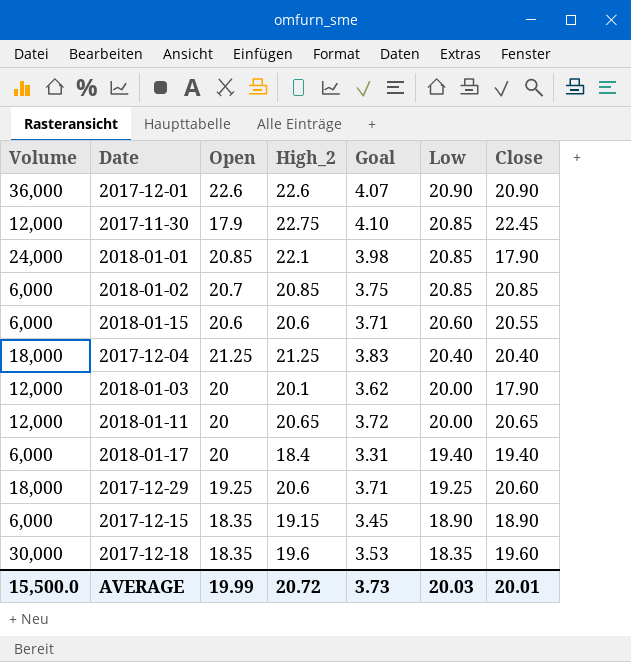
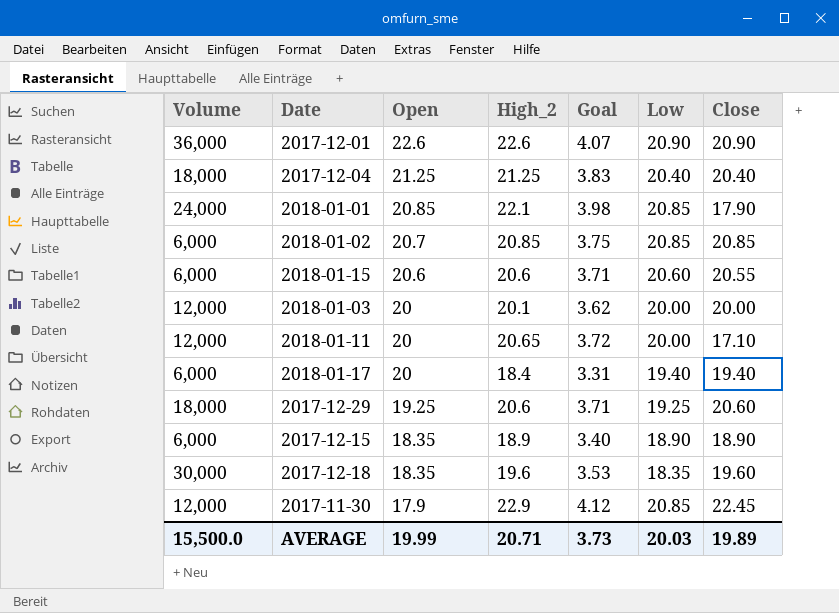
row order: Low descending -> Open descending
2018-01-03 | Close: 17.90 -> 20.00
2018-01-11 | Close: 20.65 -> 17.10
2017-12-15 | High_2: 19.15 -> 18.9
2017-12-15 | Goal: 3.45 -> 3.40
2017-11-30 | High_2: 22.75 -> 22.9
2017-11-30 | Goal: 4.10 -> 4.12
AVERAGE | High_2: 20.72 -> 20.71
AVERAGE | Close: 20.01 -> 19.89

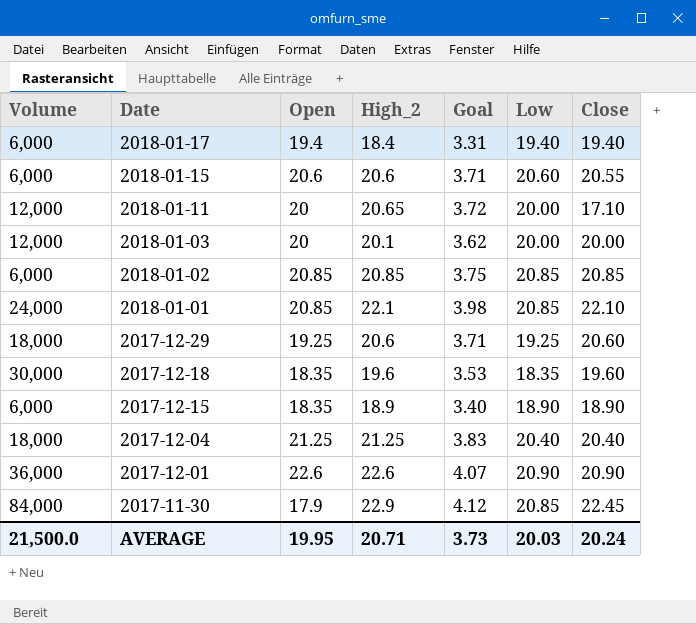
row order: Open descending -> Date descending
2018-01-17 | Open: 20 -> 19.4
2018-01-02 | Open: 20.7 -> 20.85
2018-01-01 | Close: 17.90 -> 22.10
2017-11-30 | Volume: 12,000 -> 84,000
AVERAGE | Volume: 15,500.0 -> 21,500.0
AVERAGE | Open: 19.99 -> 19.95
AVERAGE | Close: 19.89 -> 20.24

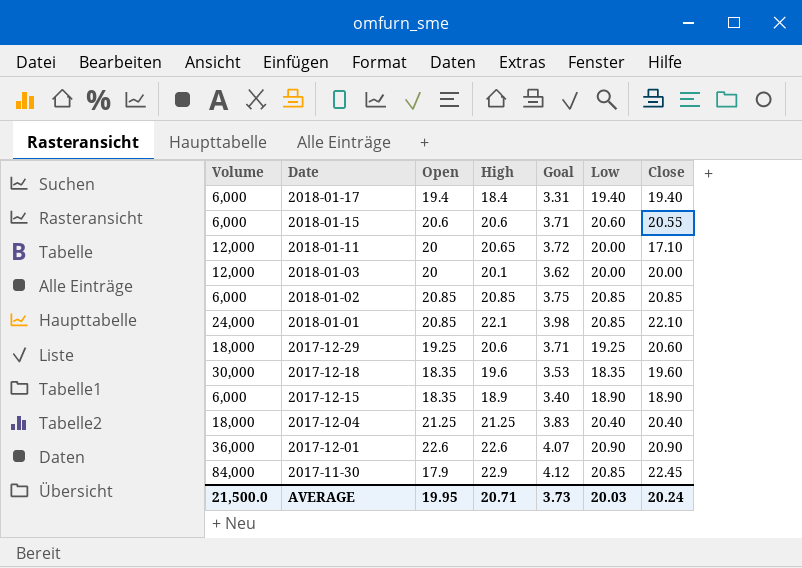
column name: High_2 -> High

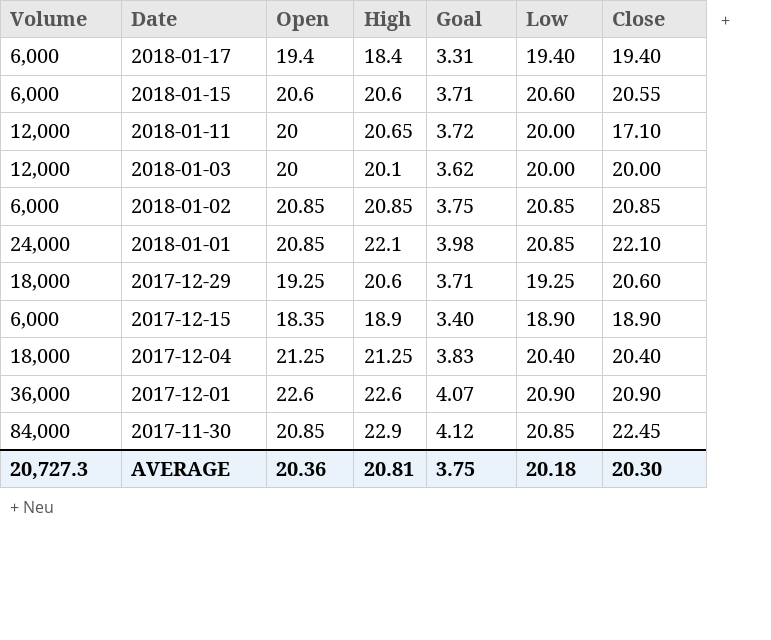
row 2017-12-18: 30,000 | 18.35 | 19.6 | 3.53 | 18.35 | 19.60 -> none
2017-11-30 | Open: 17.9 -> 20.85
AVERAGE | Volume: 21,500.0 -> 20,727.3
AVERAGE | Open: 19.95 -> 20.36
AVERAGE | High: 20.71 -> 20.81
AVERAGE | Goal: 3.73 -> 3.75
AVERAGE | Low: 20.03 -> 20.18
AVERAGE | Close: 20.24 -> 20.30

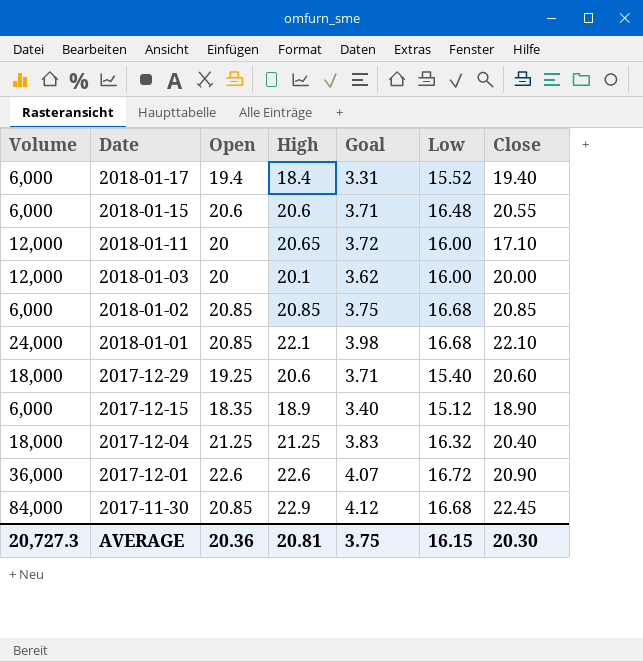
2018-01-17 | Low: 19.40 -> 15.52
2018-01-15 | Low: 20.60 -> 16.48
2018-01-11 | Low: 20.00 -> 16.00
2018-01-03 | Low: 20.00 -> 16.00
2018-01-02 | Low: 20.85 -> 16.68
2018-01-01 | Low: 20.85 -> 16.68
2017-12-29 | Low: 19.25 -> 15.40
2017-12-15 | Low: 18.90 -> 15.12
2017-12-04 | Low: 20.40 -> 16.32
2017-12-01 | Low: 20.90 -> 16.72
2017-11-30 | Low: 20.85 -> 16.68
AVERAGE | Low: 20.18 -> 16.15

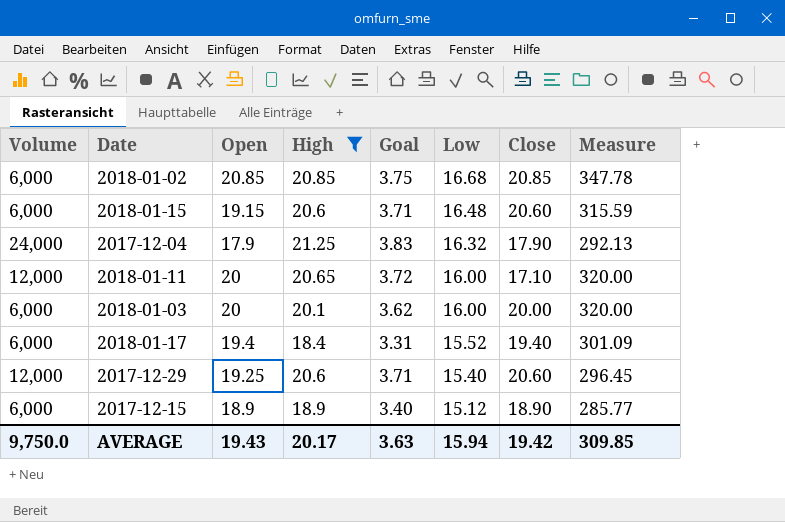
filter: none -> High <= 21.25
row order: Date descending -> Low descending
column Measure | formula: none -> [Open] * [Low]
2018-01-15 | Open: 20.6 -> 19.15
2018-01-15 | Close: 20.55 -> 20.60
2017-12-04 | Volume: 18,000 -> 24,000
2017-12-04 | Open: 21.25 -> 17.9
2017-12-04 | Close: 20.40 -> 17.90
2018-01-03 | Volume: 12,000 -> 6,000
2017-12-29 | Volume: 18,000 -> 12,000
2017-12-15 | Open: 18.35 -> 18.9
AVERAGE | Volume: 20,727.3 -> 9,750.0
AVERAGE | Open: 20.36 -> 19.43
AVERAGE | High: 20.81 -> 20.17
AVERAGE | Goal: 3.75 -> 3.63
AVERAGE | Low: 16.15 -> 15.94
AVERAGE | Close: 20.30 -> 19.42

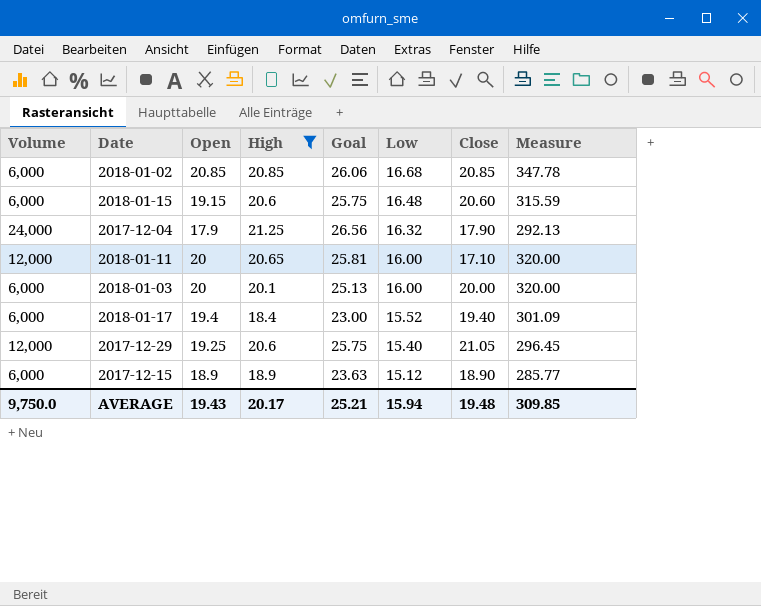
column Goal | formula: [High] * 0.18 -> [High] * 1.25
2017-12-29 | Close: 20.60 -> 21.05
AVERAGE | Goal: 3.63 -> 25.21
AVERAGE | Close: 19.42 -> 19.48

